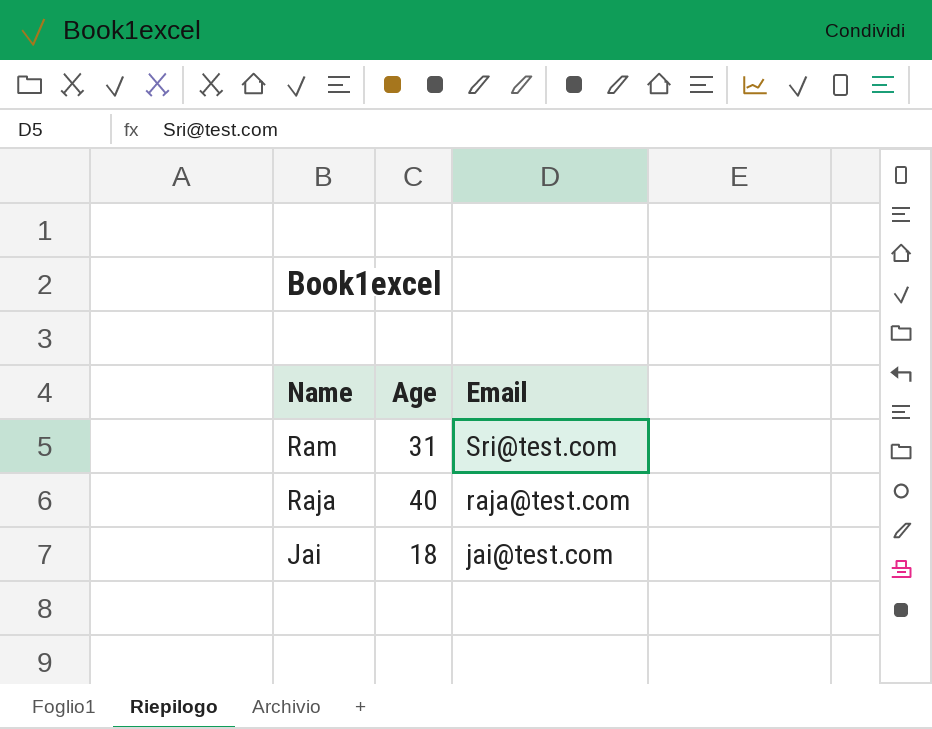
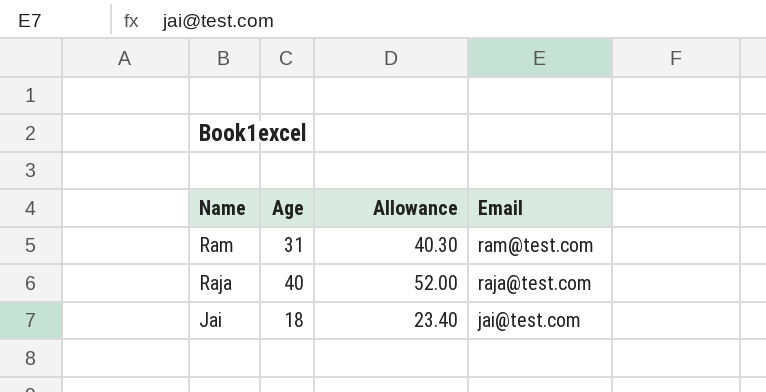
column Allowance | formula: none -> [Age] * 1.3
Ram | Email: Sri@test.com -> ram@test.com

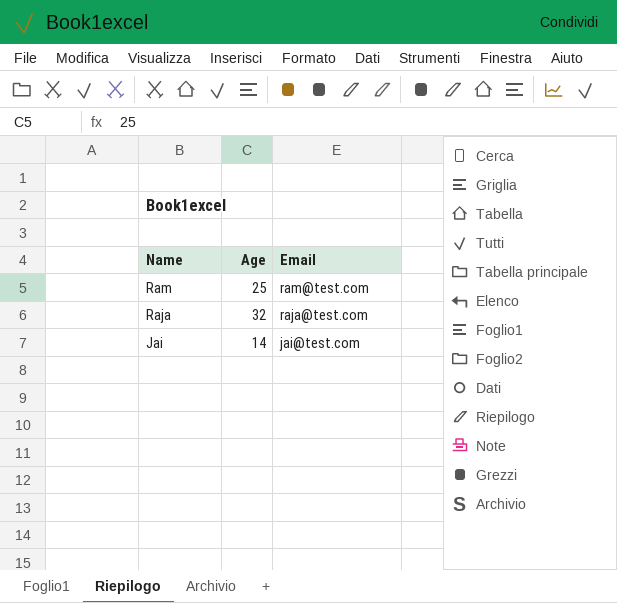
column Allowance | formula: [Age] * 1.3 -> none
Ram | Age: 31 -> 25
Raja | Age: 40 -> 32
Jai | Age: 18 -> 14

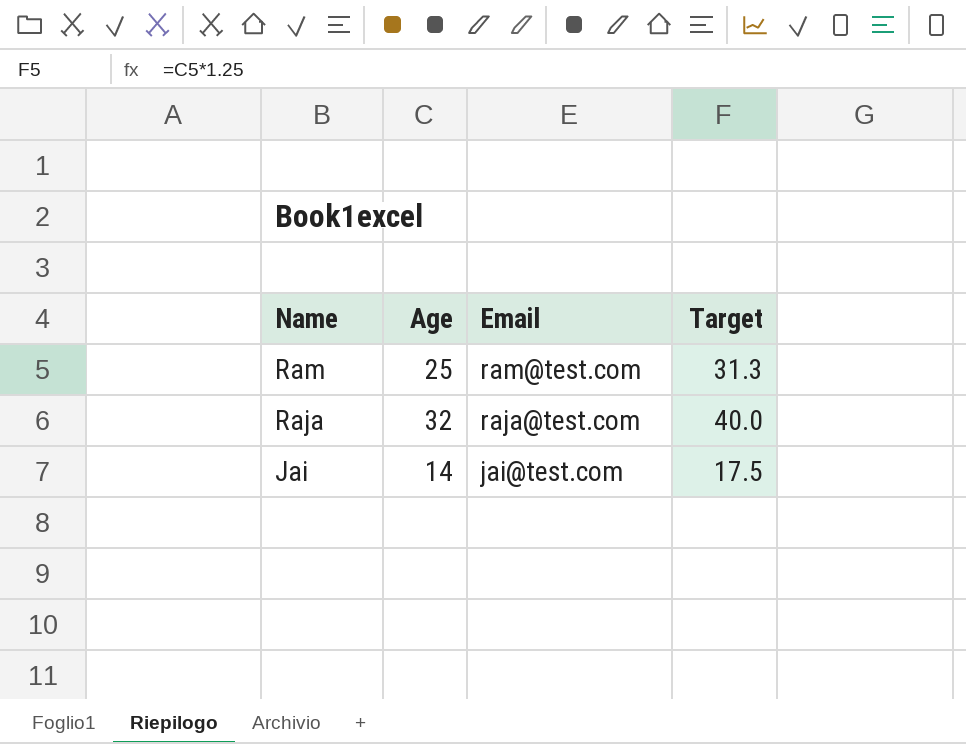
column Target | formula: none -> [Age] * 1.25

